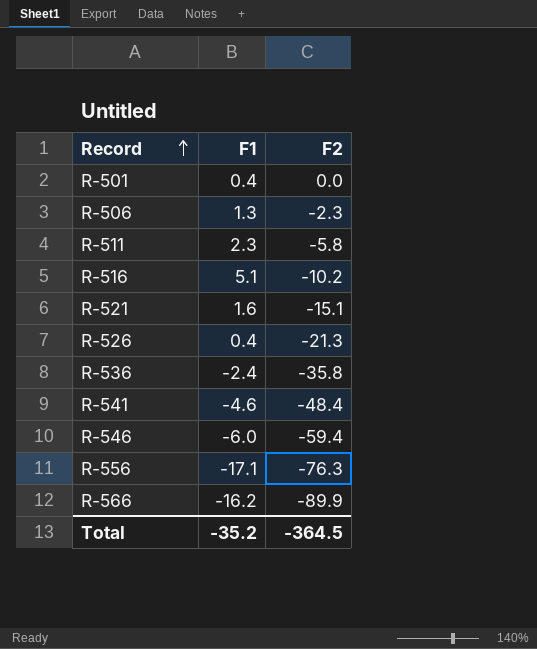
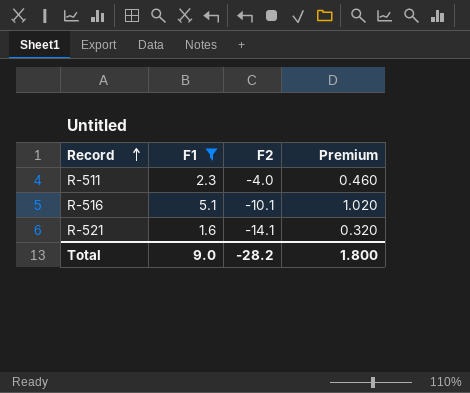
filter: none -> F1 >= 1.6
column Premium | formula: none -> [F1] * 0.2
R-511 | F2: -5.8 -> -4.0
R-516 | F2: -10.2 -> -10.1
R-521 | F2: -15.1 -> -14.1
Total | F1: -35.2 -> 9.0
Total | F2: -364.5 -> -28.2

